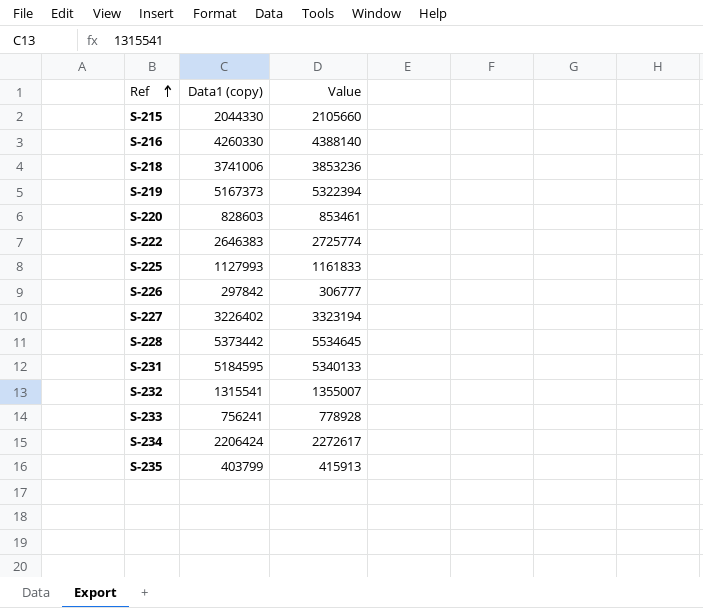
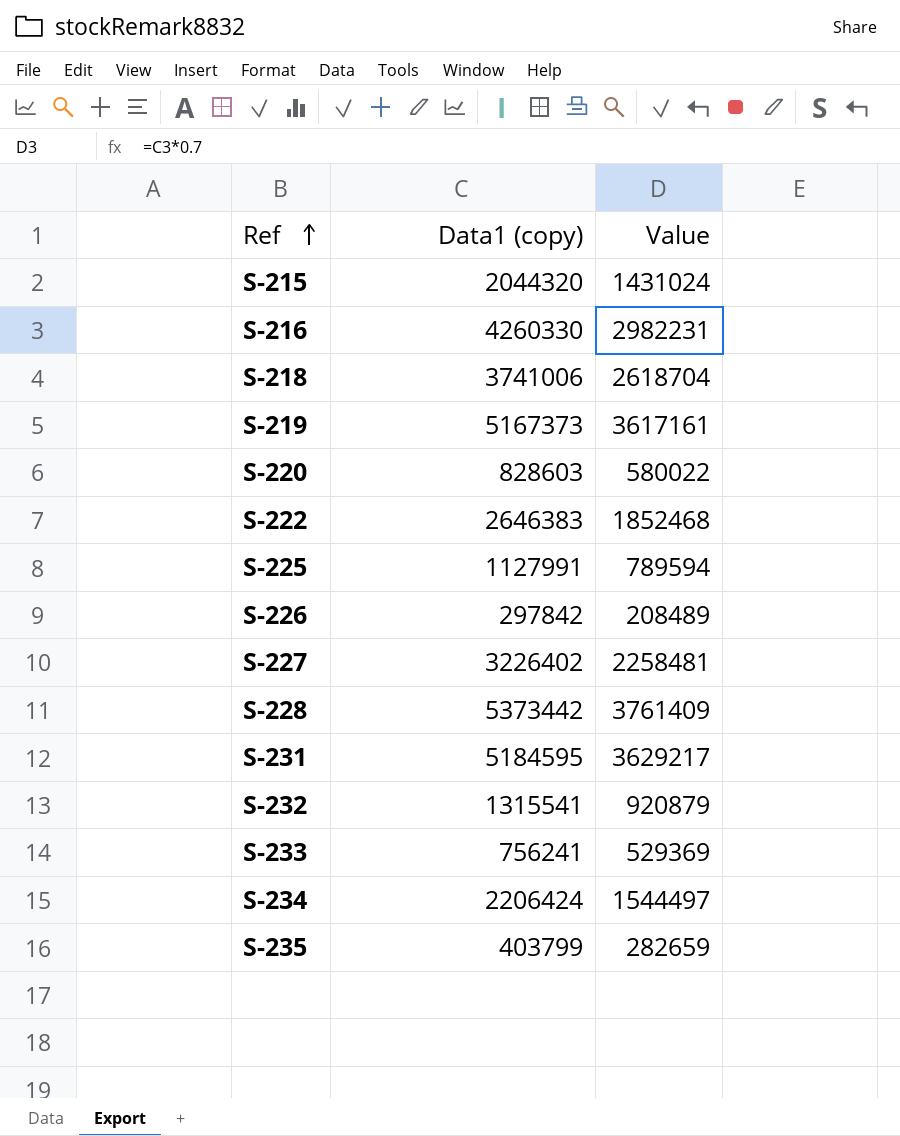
column Value | formula: [Data1 (copy)] * 1.03 -> [Data1 (copy)] * 0.7
S-215 | Data1 (copy): 2044330 -> 2044320
S-225 | Data1 (copy): 1127993 -> 1127991

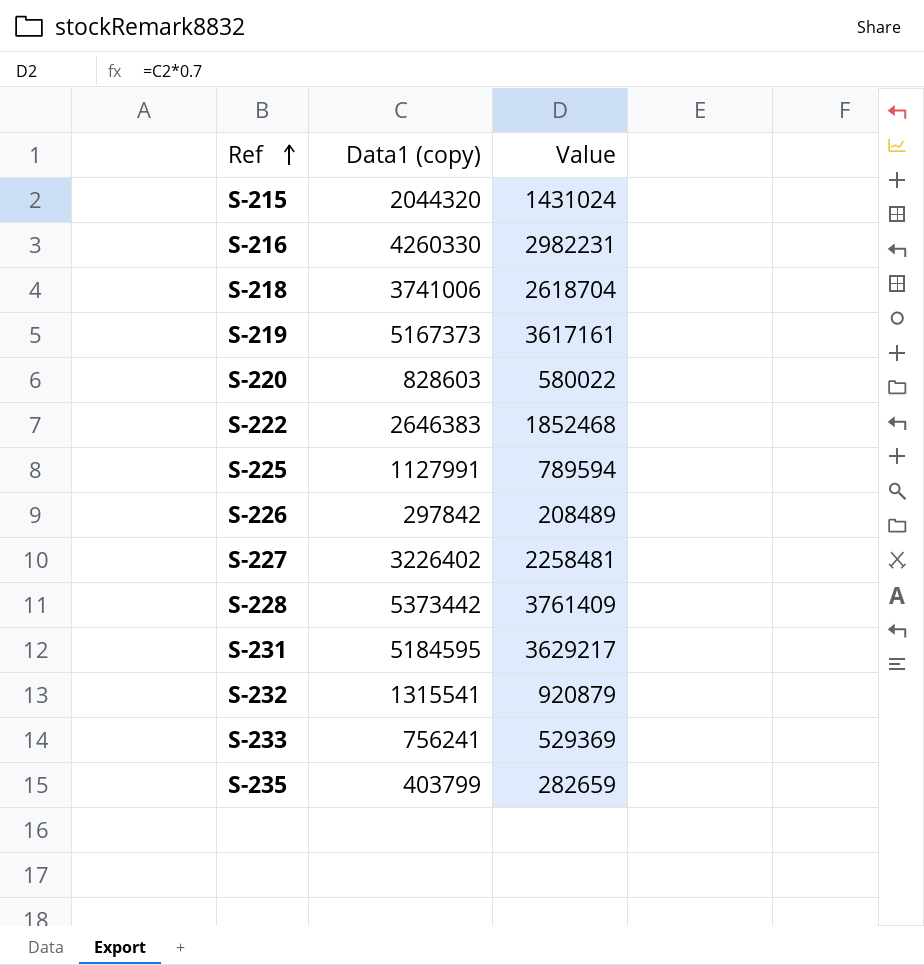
row S-234: 2206424 | 1544497 -> none

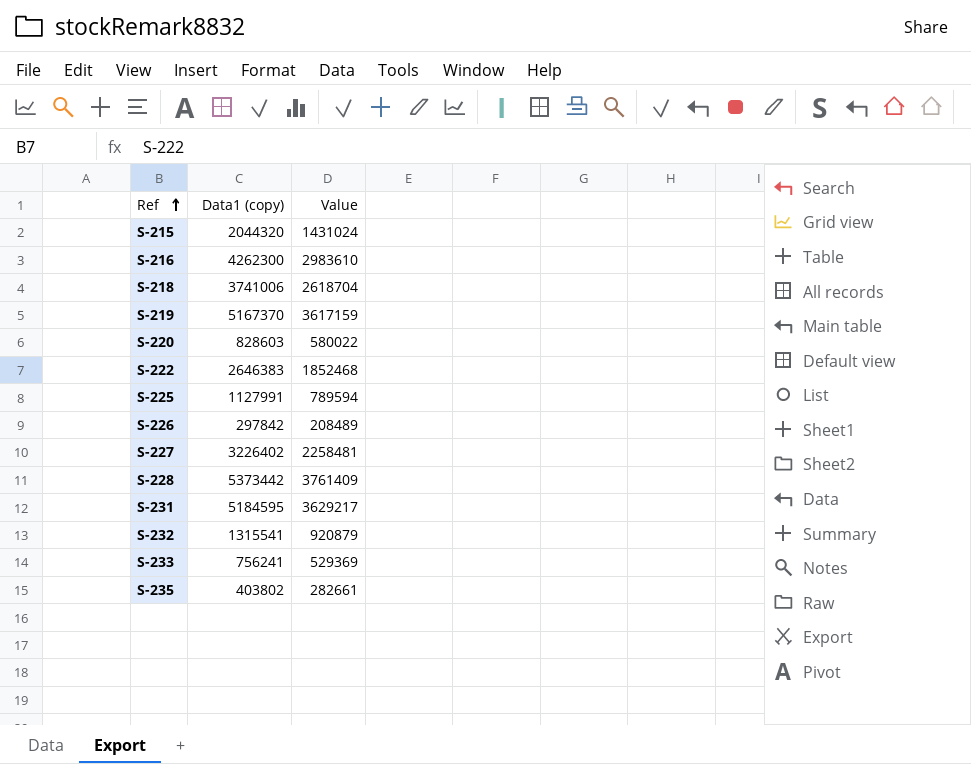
S-216 | Data1 (copy): 4260330 -> 4262300
S-216 | Value: 2982231 -> 2983610
S-219 | Data1 (copy): 5167373 -> 5167370
S-219 | Value: 3617161 -> 3617159
S-235 | Data1 (copy): 403799 -> 403802
S-235 | Value: 282659 -> 282661

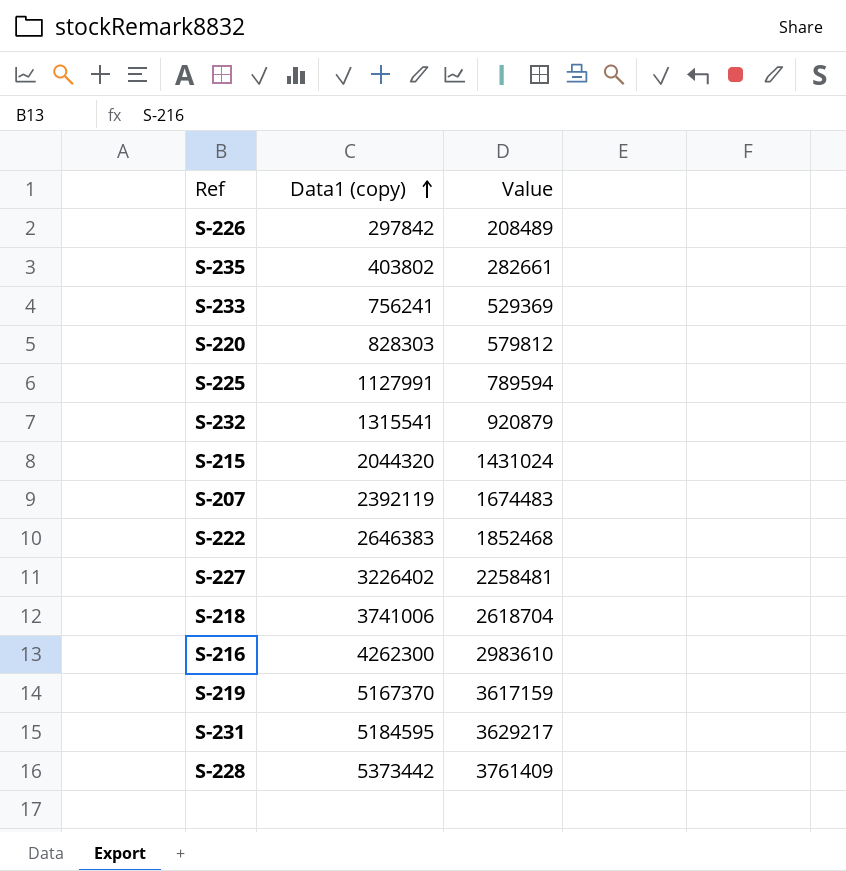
row order: Ref ascending -> Data1 (copy) ascending
S-220 | Data1 (copy): 828603 -> 828303
S-220 | Value: 580022 -> 579812
row S-207: none -> 2392119 | 1674483

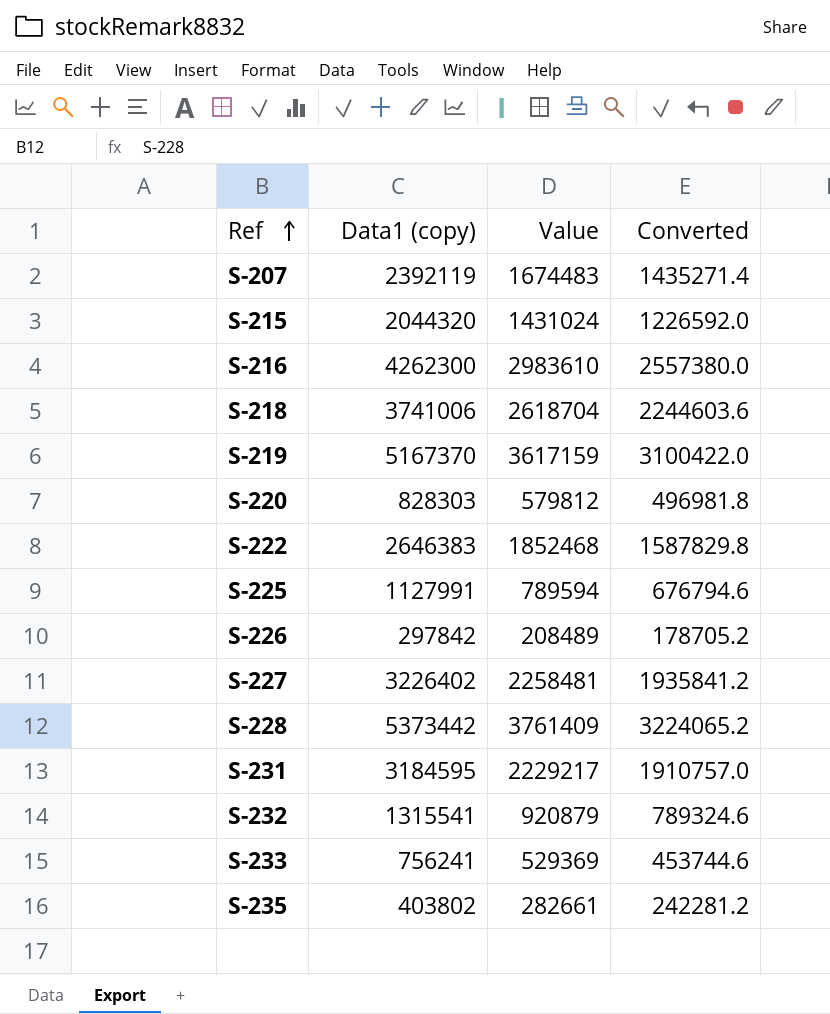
row order: Data1 (copy) ascending -> Ref ascending
column Converted | formula: none -> [Data1 (copy)] * 0.6
S-231 | Data1 (copy): 5184595 -> 3184595
S-231 | Value: 3629217 -> 2229217

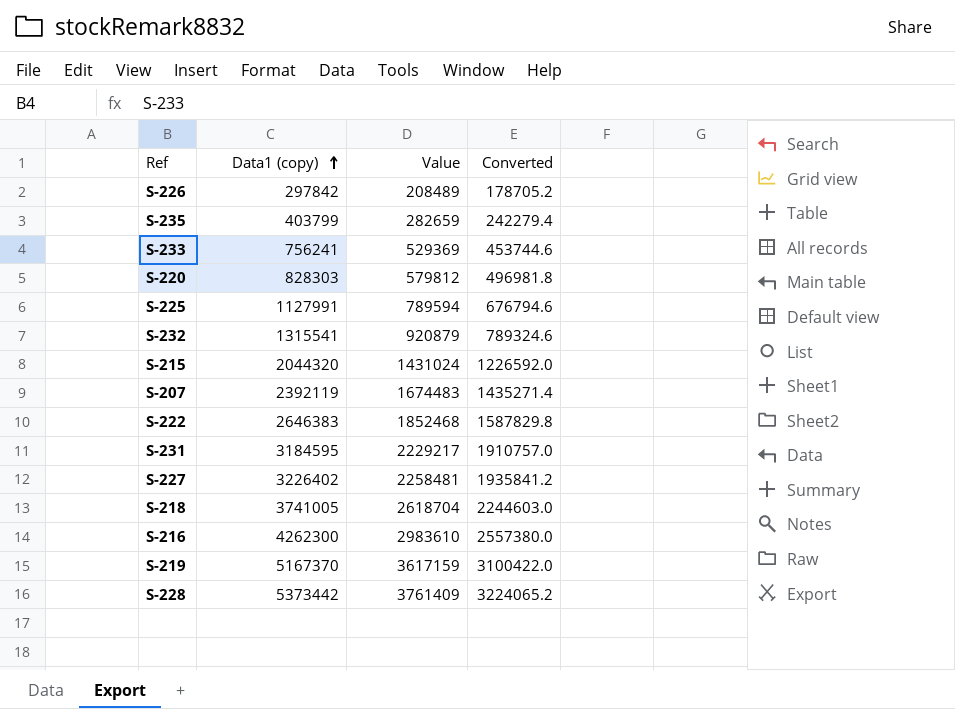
row order: Ref ascending -> Data1 (copy) ascending
S-235 | Data1 (copy): 403802 -> 403799
S-235 | Value: 282661 -> 282659
S-235 | Converted: 242281.2 -> 242279.4
S-218 | Data1 (copy): 3741006 -> 3741005
S-218 | Converted: 2244603.6 -> 2244603.0

